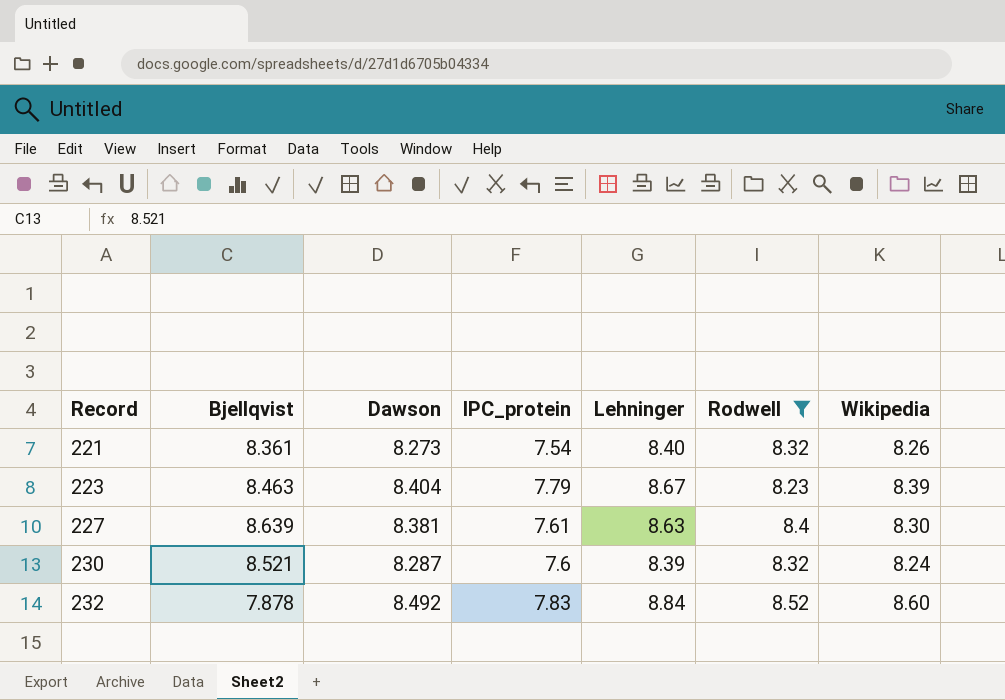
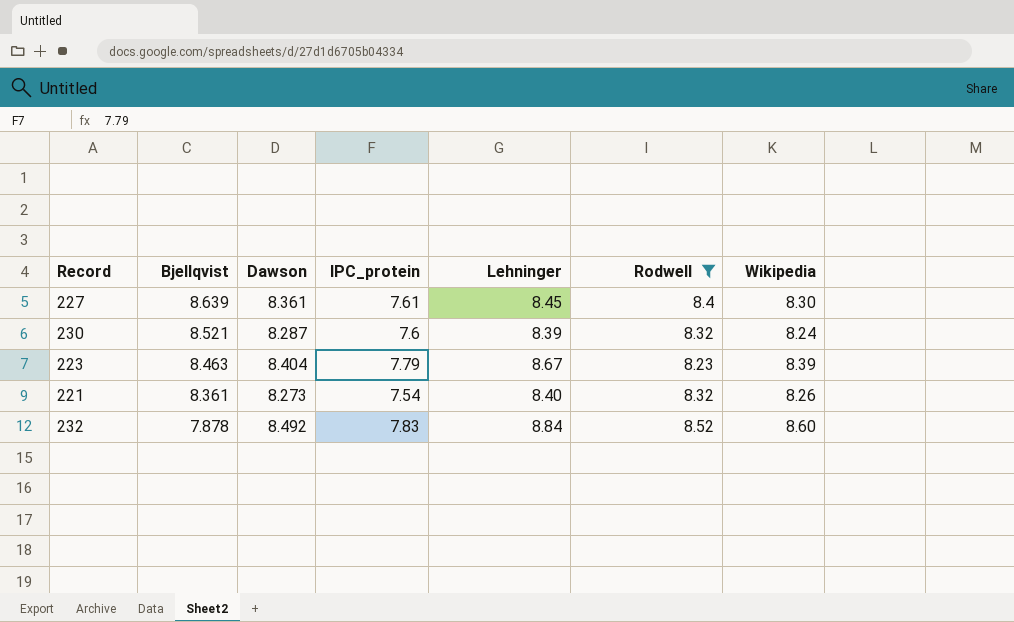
row order: Record ascending -> Bjellqvist descending
227 | Dawson: 8.381 -> 8.361
227 | Lehninger: 8.63 -> 8.45

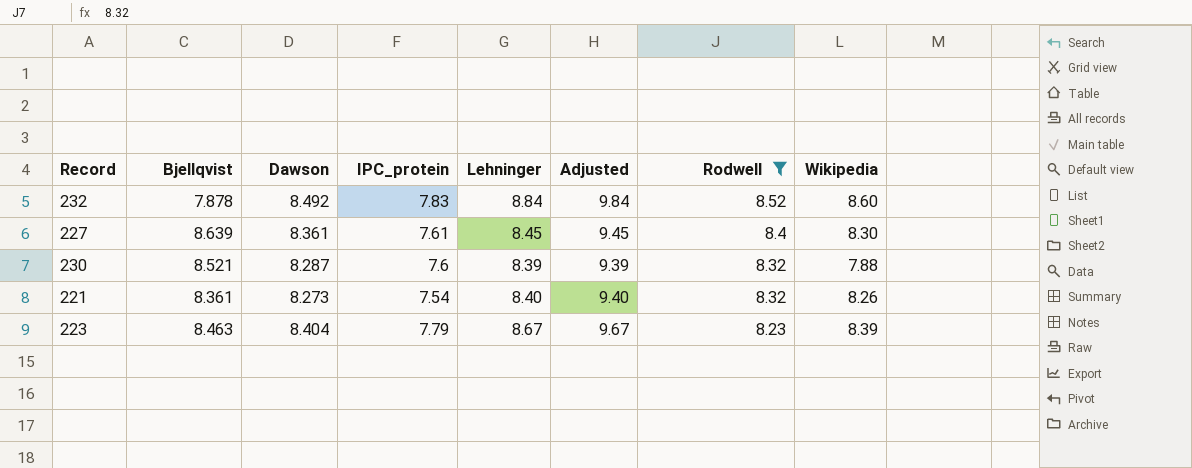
row order: Bjellqvist descending -> Rodwell descending
column Adjusted | formula: none -> [Lehninger] + 1
230 | Wikipedia: 8.24 -> 7.88

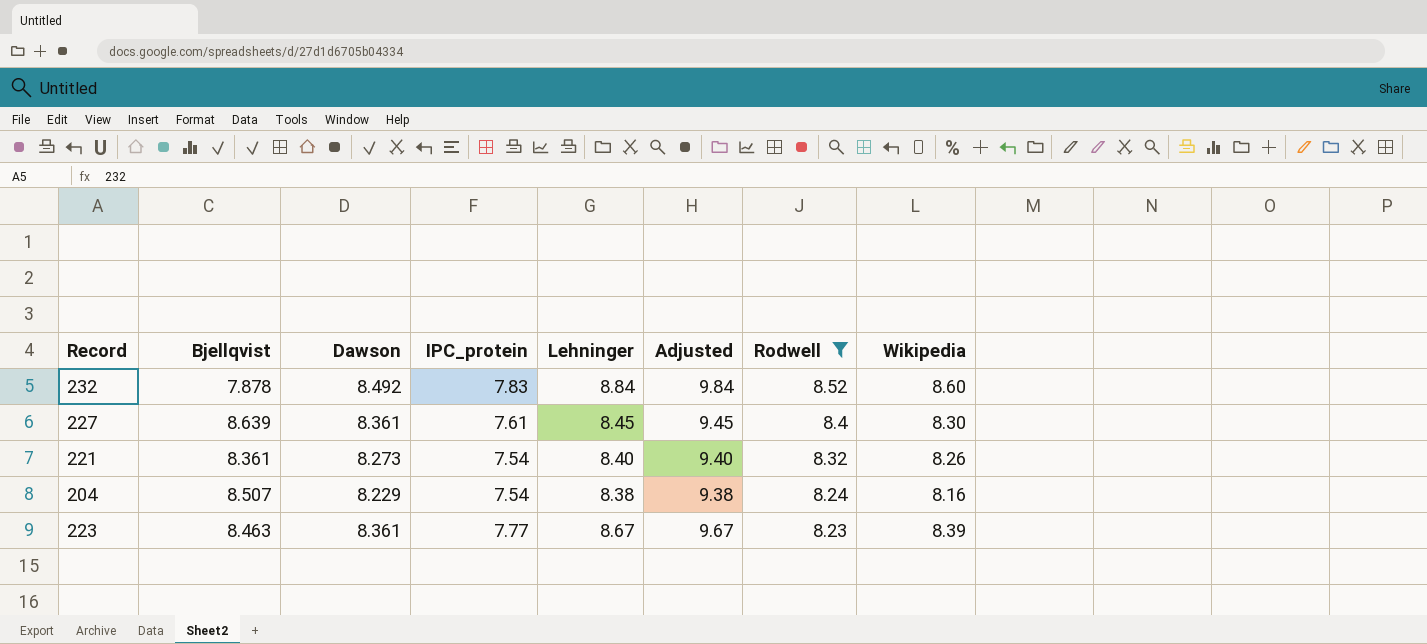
row 230: 8.521 | 8.287 | 7.6 | 8.39 | 9.39 | 8.32 | 7.88 -> none
row 204: none -> 8.507 | 8.229 | 7.54 | 8.38 | 9.38 | 8.24 | 8.16
223 | Dawson: 8.404 -> 8.361
223 | IPC_protein: 7.79 -> 7.77

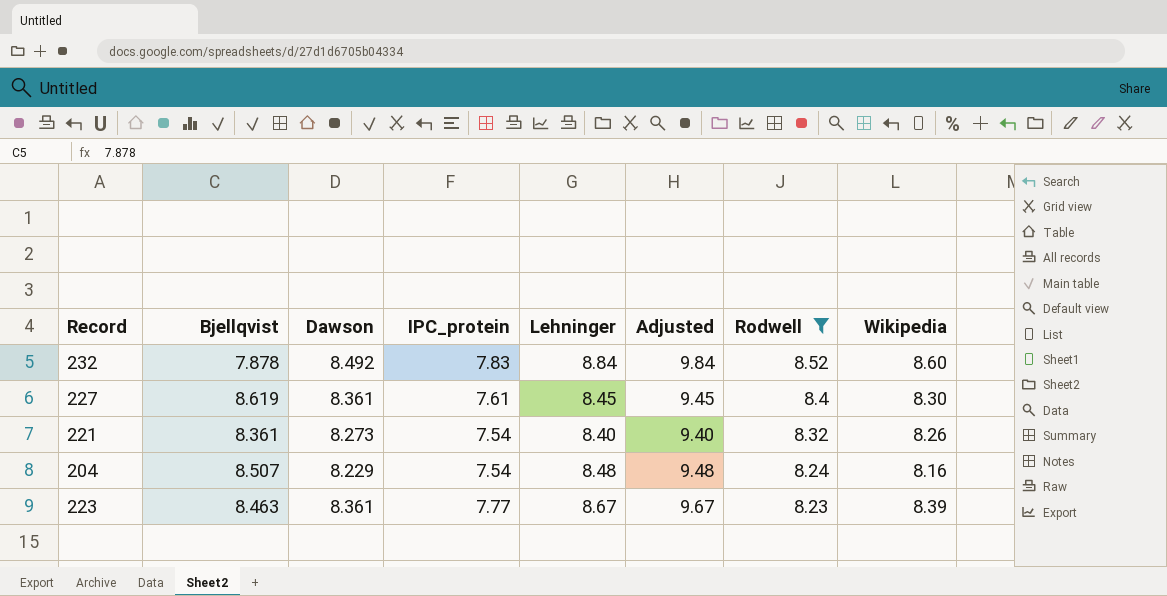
227 | Bjellqvist: 8.639 -> 8.619
204 | Lehninger: 8.38 -> 8.48
204 | Adjusted: 9.38 -> 9.48

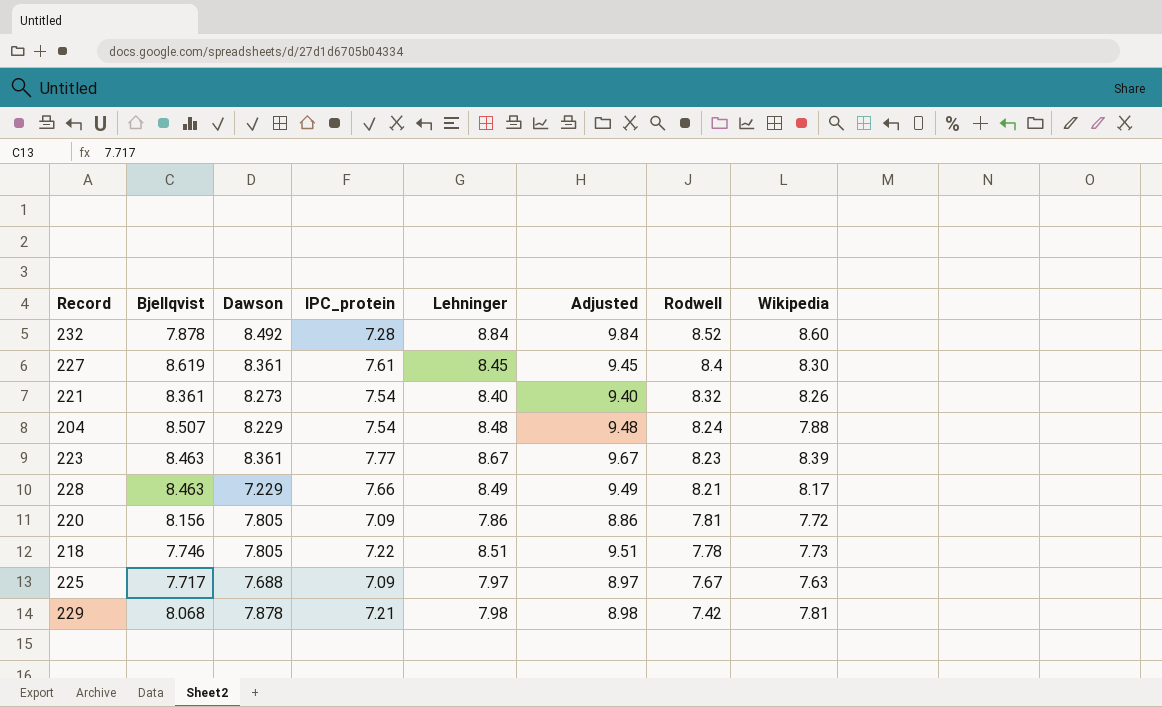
filter: Rodwell >= 8.23 -> none
232 | IPC_protein: 7.83 -> 7.28
204 | Wikipedia: 8.16 -> 7.88

